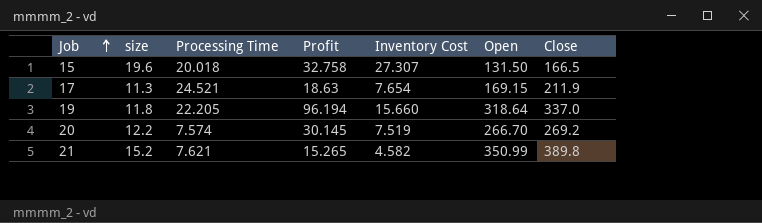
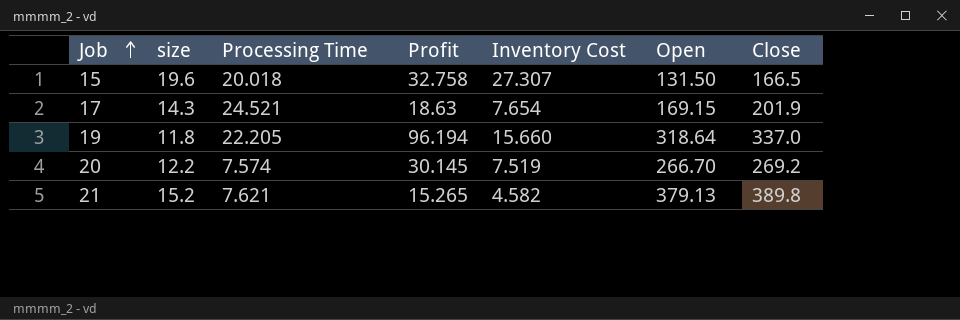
17 | size: 11.3 -> 14.3
17 | Close: 211.9 -> 201.9
21 | Open: 350.99 -> 379.13

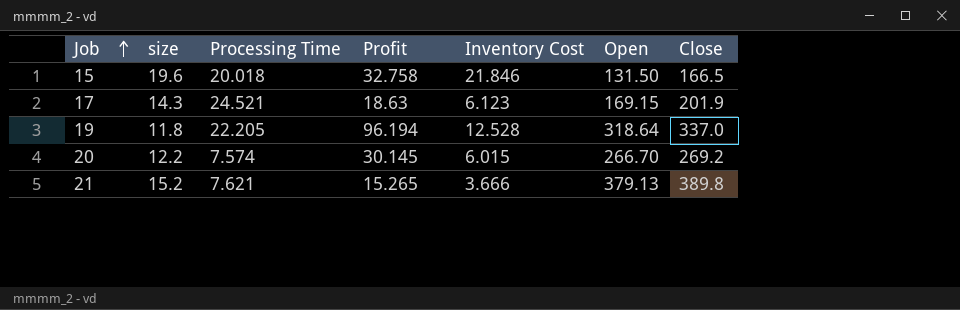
15 | Inventory Cost: 27.307 -> 21.846
17 | Inventory Cost: 7.654 -> 6.123
19 | Inventory Cost: 15.660 -> 12.528
20 | Inventory Cost: 7.519 -> 6.015
21 | Inventory Cost: 4.582 -> 3.666

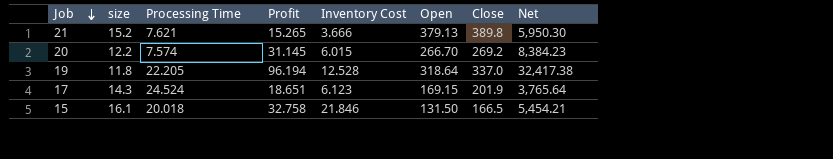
row order: Job ascending -> Job descending
column Net | formula: none -> [Profit] * [Close]
20 | Profit: 30.145 -> 31.145
17 | Processing Time: 24.521 -> 24.524
17 | Profit: 18.63 -> 18.651
15 | size: 19.6 -> 16.1

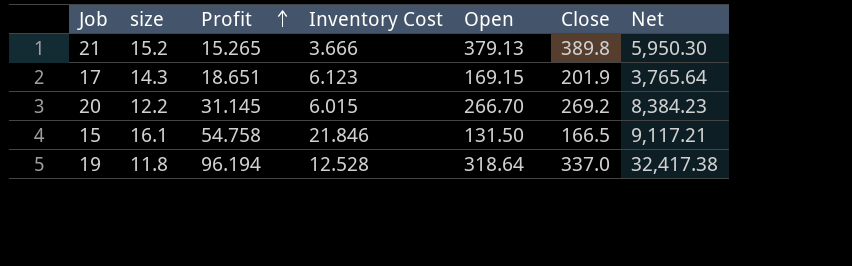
row order: Job descending -> Profit ascending
column Processing Time | position: 3 -> none
15 | Profit: 32.758 -> 54.758
15 | Net: 5,454.21 -> 9,117.21

